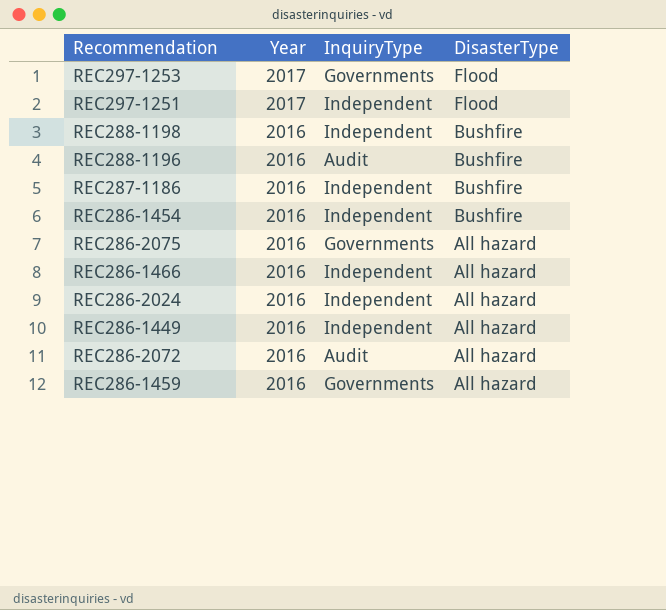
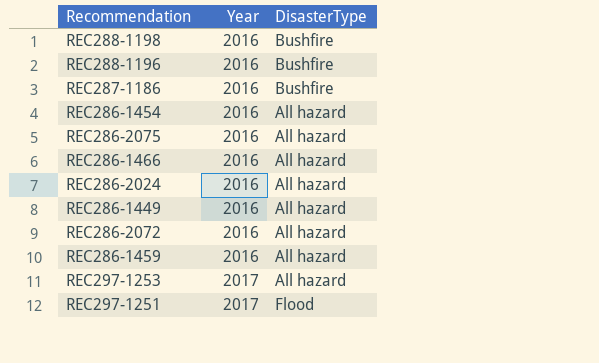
row order: Year descending -> Year ascending
column InquiryType | position: 3 -> none
REC286-1454 | DisasterType: Bushfire -> All hazard
REC297-1253 | DisasterType: Flood -> All hazard

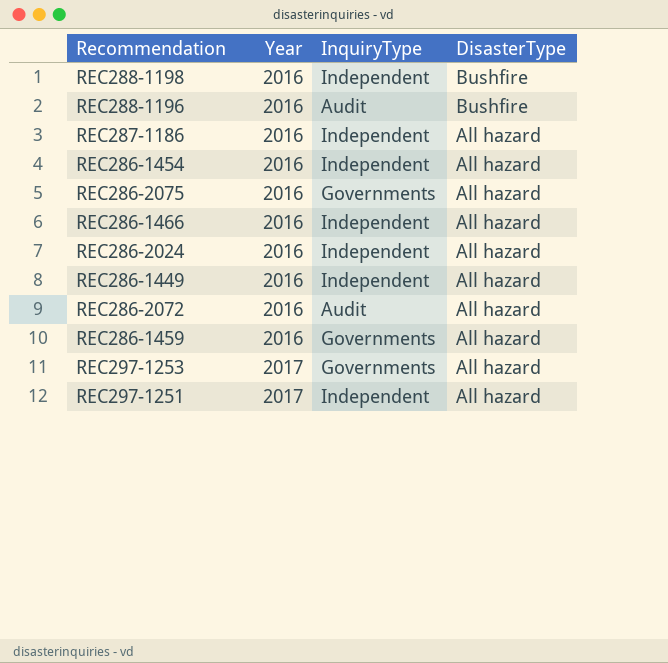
column InquiryType | position: none -> 3
REC287-1186 | DisasterType: Bushfire -> All hazard
REC297-1251 | DisasterType: Flood -> All hazard

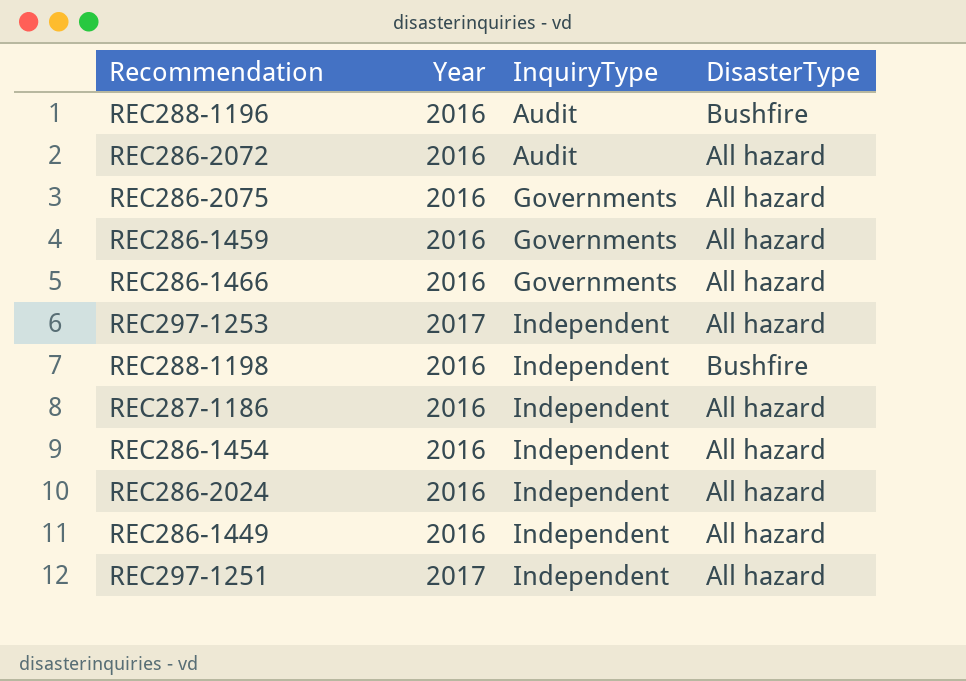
row order: Year ascending -> InquiryType ascending
REC286-1466 | InquiryType: Independent -> Governments
REC297-1253 | InquiryType: Governments -> Independent

